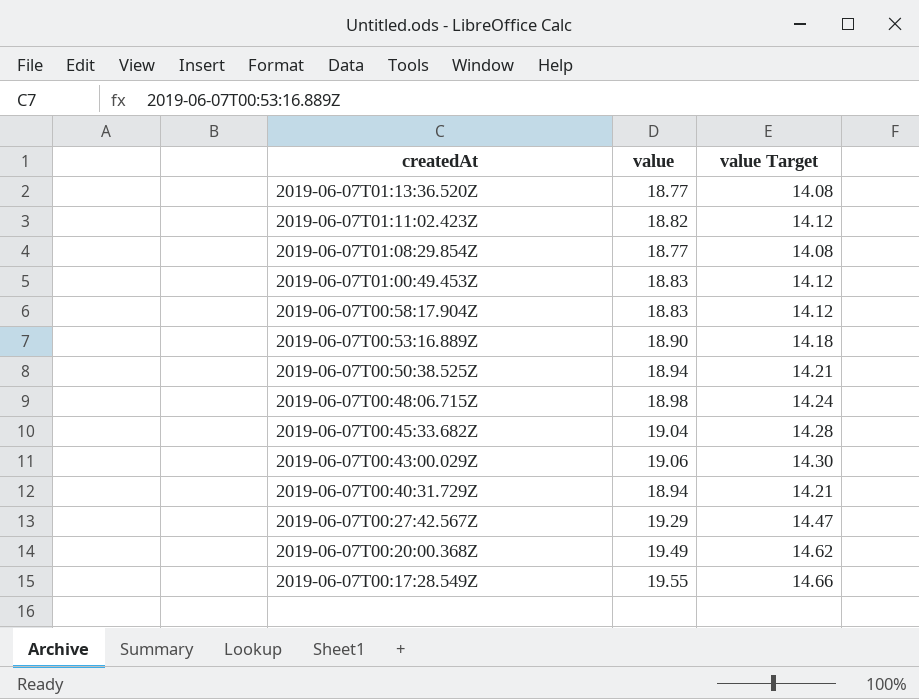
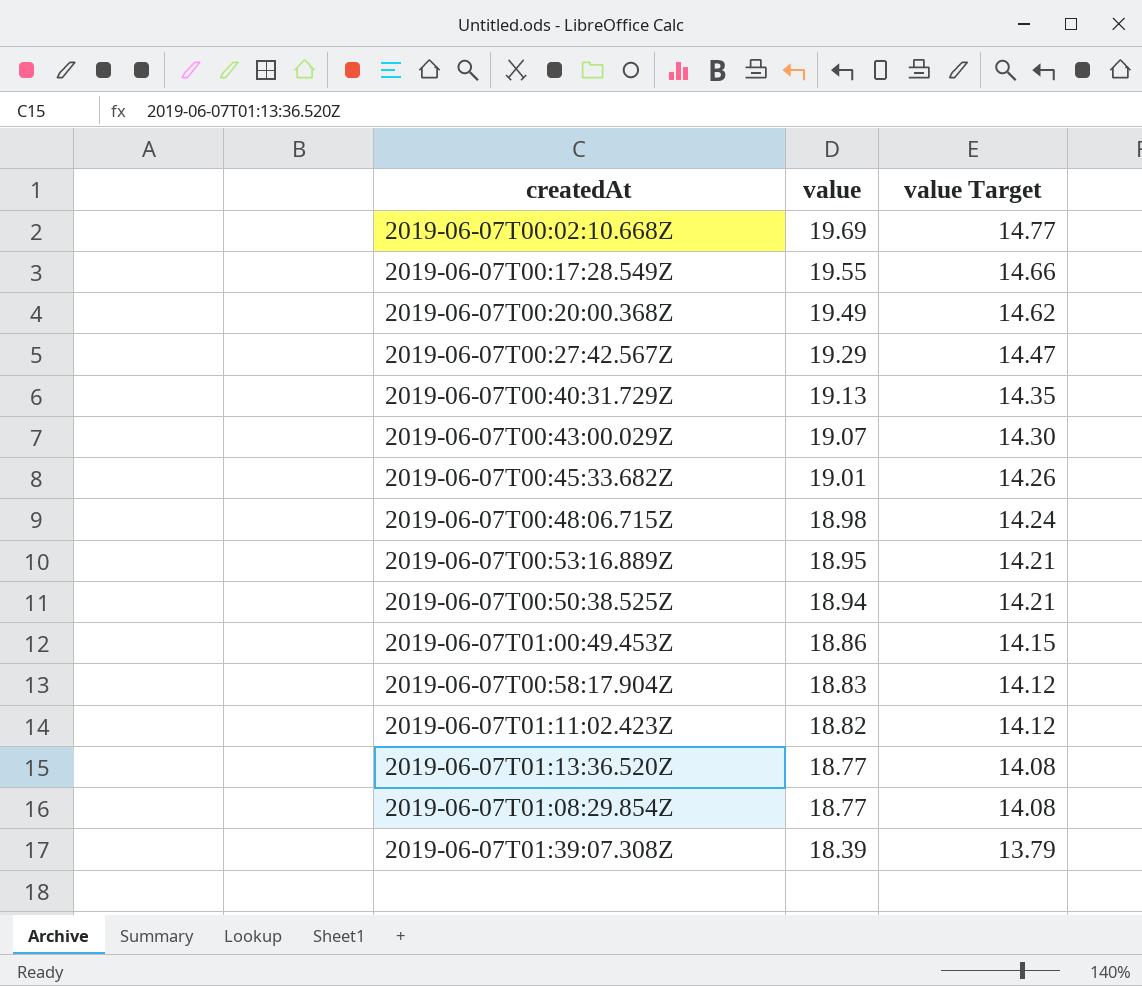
row order: createdAt descending -> value descending
row 2019-06-07T00:02:10.668Z: none -> 19.69 | 14.77
2019-06-07T00:40:31.729Z | value: 18.94 -> 19.13
2019-06-07T00:40:31.729Z | value Target: 14.21 -> 14.35
2019-06-07T00:43:00.029Z | value: 19.06 -> 19.07
2019-06-07T00:45:33.682Z | value: 19.04 -> 19.01
2019-06-07T00:45:33.682Z | value Target: 14.28 -> 14.26
2019-06-07T00:53:16.889Z | value: 18.90 -> 18.95
2019-06-07T00:53:16.889Z | value Target: 14.18 -> 14.21
2019-06-07T01:00:49.453Z | value: 18.83 -> 18.86
2019-06-07T01:00:49.453Z | value Target: 14.12 -> 14.15
row 2019-06-07T01:39:07.308Z: none -> 18.39 | 13.79

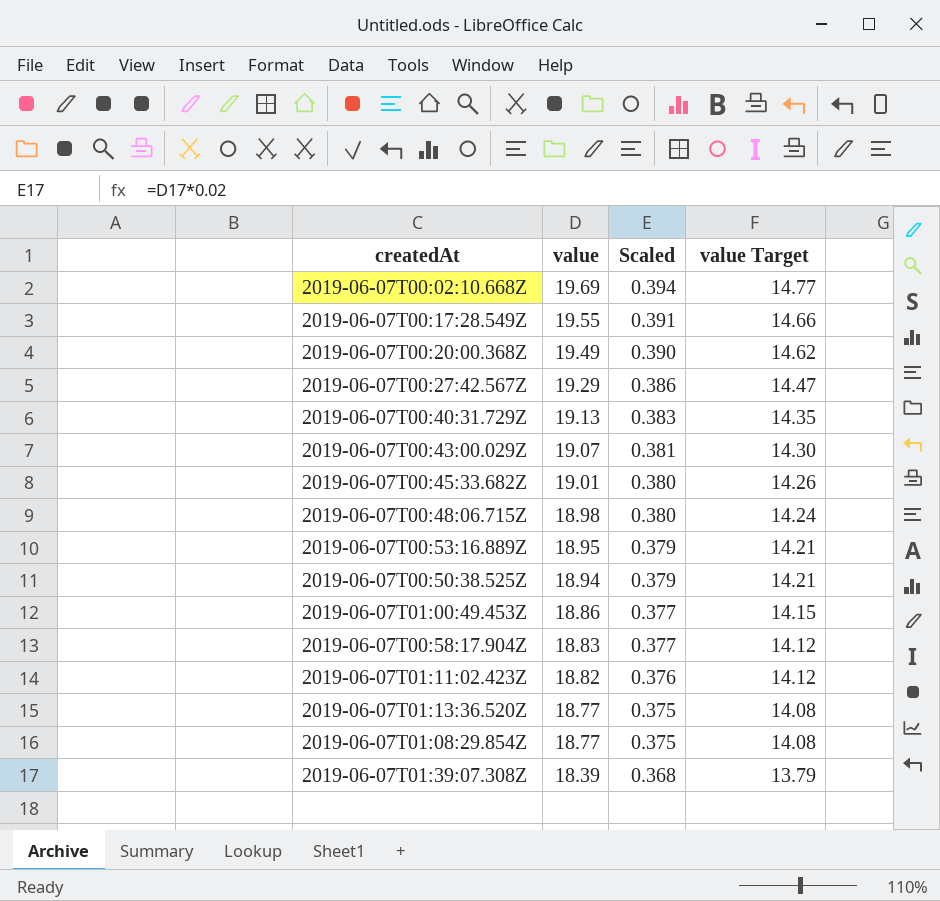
column Scaled | formula: none -> [value] * 0.02

